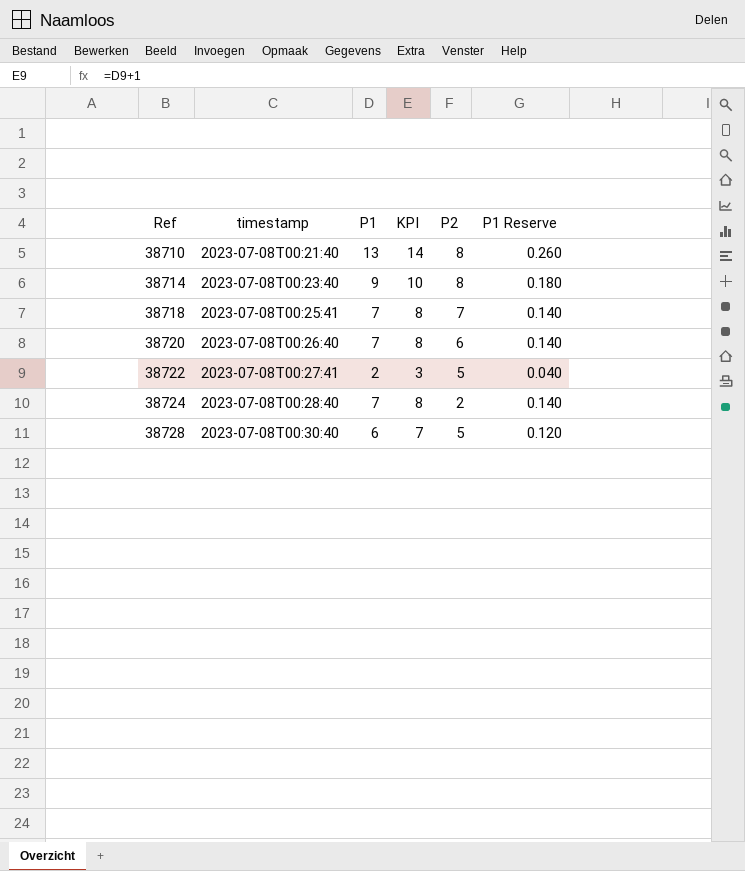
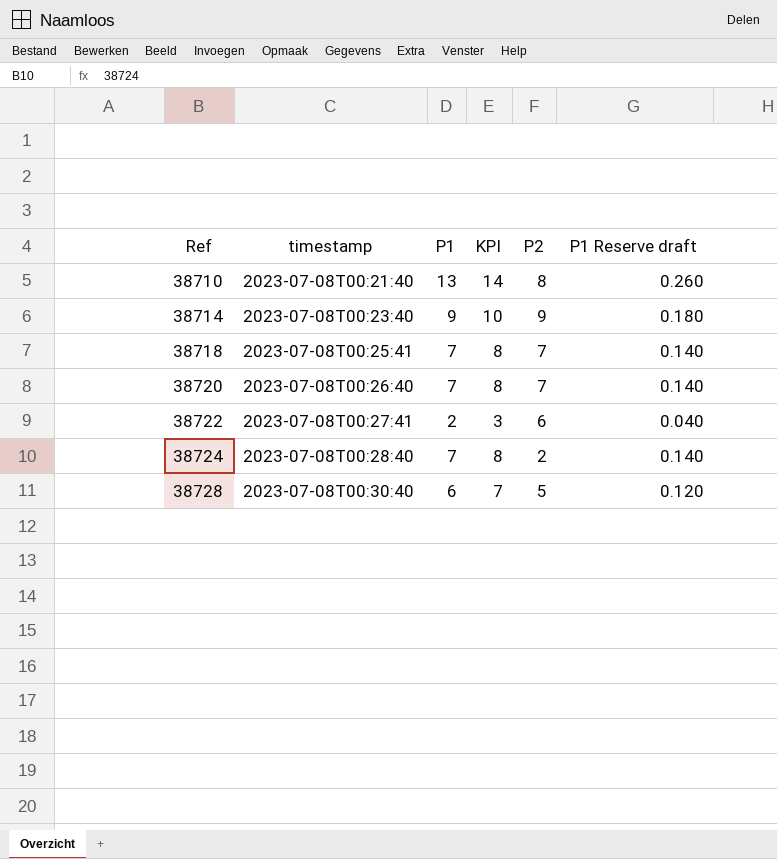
column name: P1 Reserve -> P1 Reserve draft
38714 | P2: 8 -> 9
38720 | P2: 6 -> 7
38722 | P2: 5 -> 6

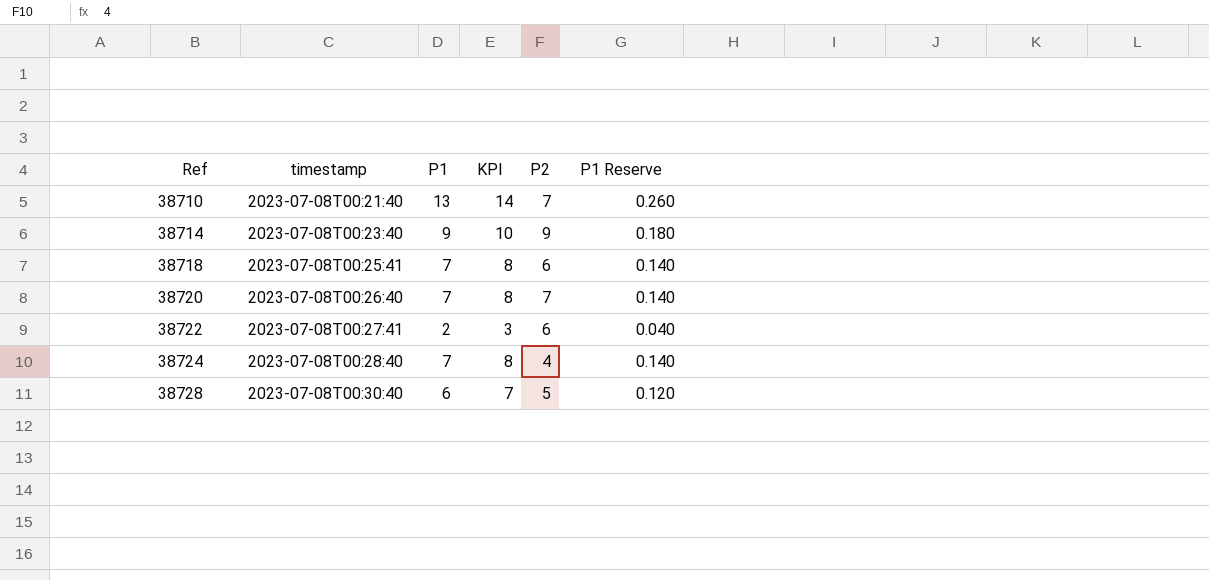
column name: P1 Reserve draft -> P1 Reserve
38710 | P2: 8 -> 7
38718 | P2: 7 -> 6
38724 | P2: 2 -> 4

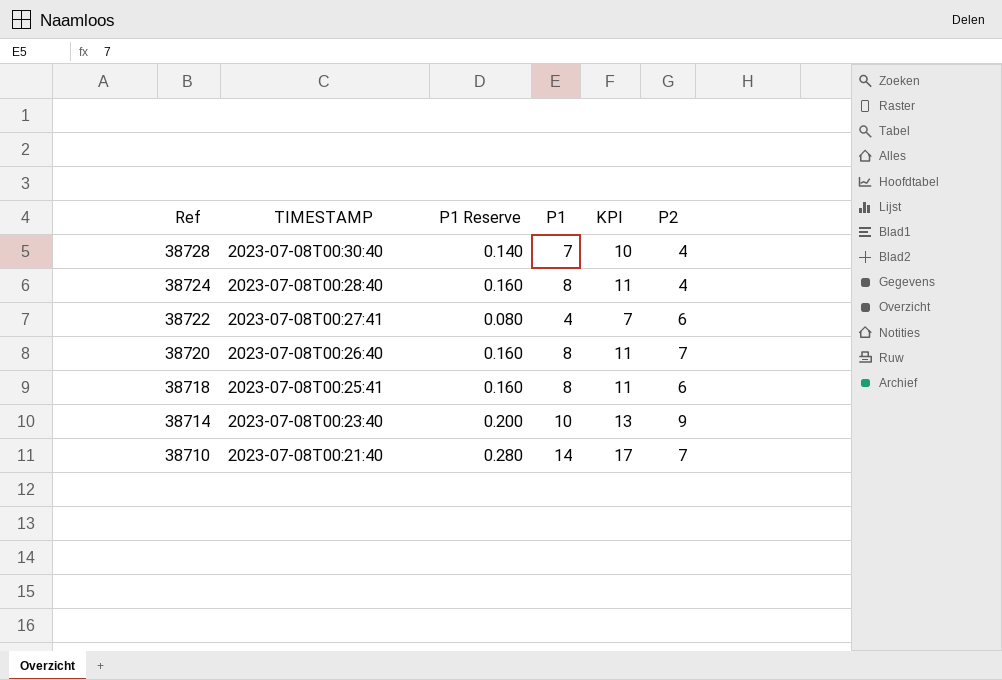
row order: Ref ascending -> Ref descending
column name: timestamp -> TIMESTAMP
column P1 Reserve | position: 6 -> 3
column KPI | formula: [P1] + 1 -> [P1] + 3
38728 | P1 Reserve: 0.120 -> 0.140
38728 | P1: 6 -> 7
38728 | P2: 5 -> 4
38724 | P1 Reserve: 0.140 -> 0.160
38724 | P1: 7 -> 8
38722 | P1 Reserve: 0.040 -> 0.080
38722 | P1: 2 -> 4
38720 | P1 Reserve: 0.140 -> 0.160
38720 | P1: 7 -> 8
38718 | P1 Reserve: 0.140 -> 0.160
38718 | P1: 7 -> 8
38714 | P1 Reserve: 0.180 -> 0.200
38714 | P1: 9 -> 10
38710 | P1 Reserve: 0.260 -> 0.280
38710 | P1: 13 -> 14

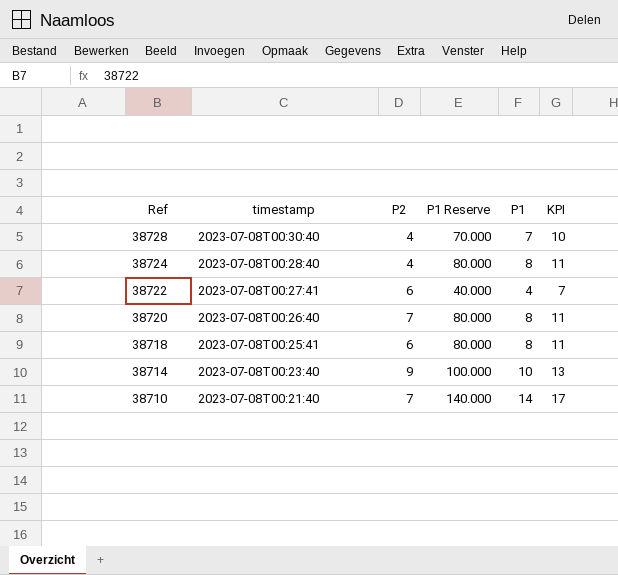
column name: TIMESTAMP -> timestamp
column P2 | position: 6 -> 3
column P1 Reserve | formula: [P1] * 0.02 -> [P1] * 10

